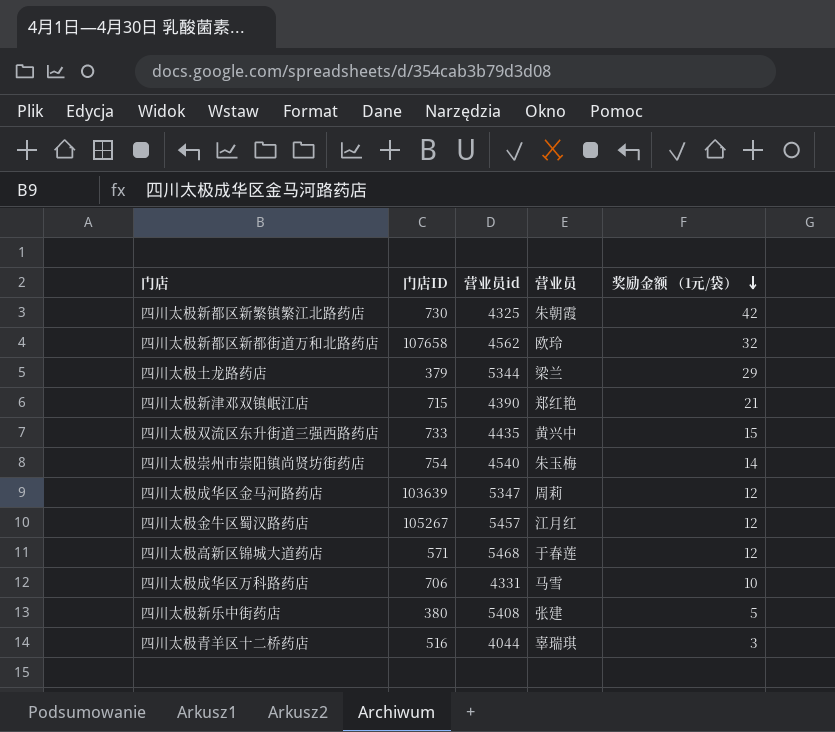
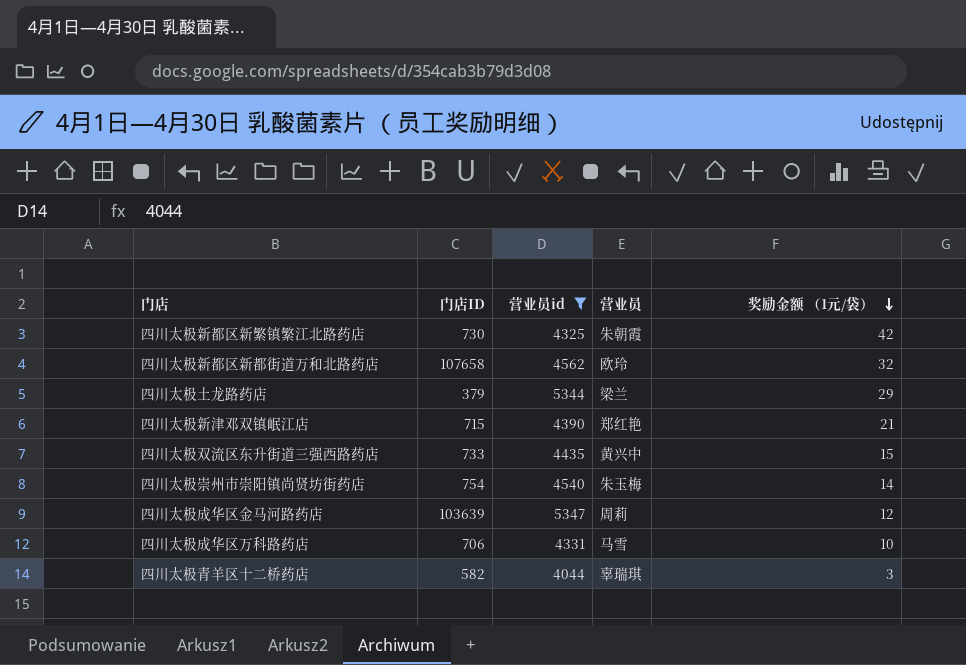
filter: none -> 营业员id <= 5347
四川太极青羊区十二桥药店 | 门店ID: 516 -> 582

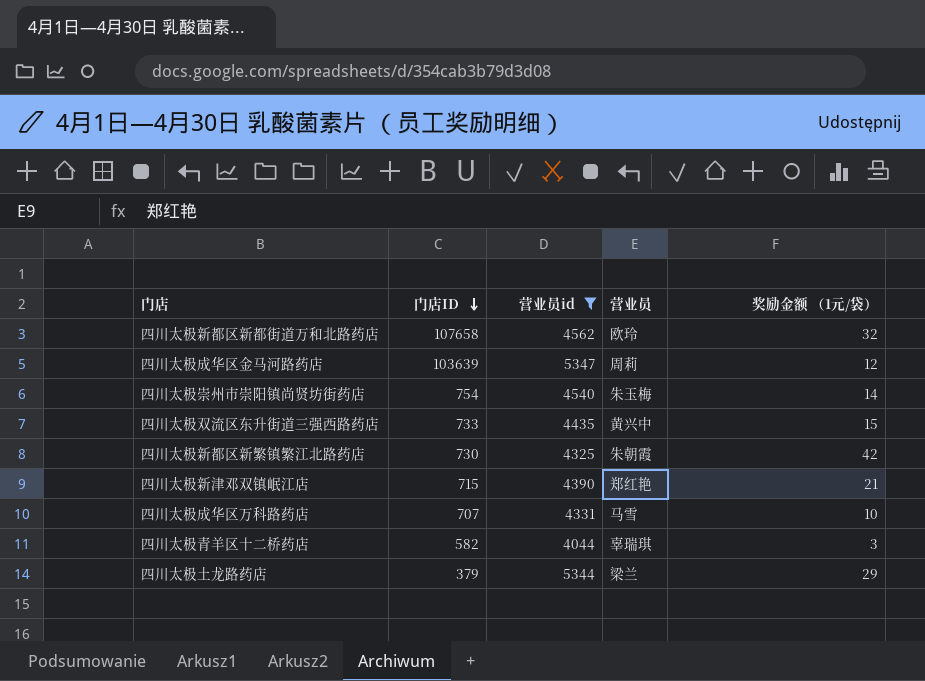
row order: 奖励金额 （1元/袋） descending -> 门店ID descending
四川太极成华区万科路药店 | 门店ID: 706 -> 707

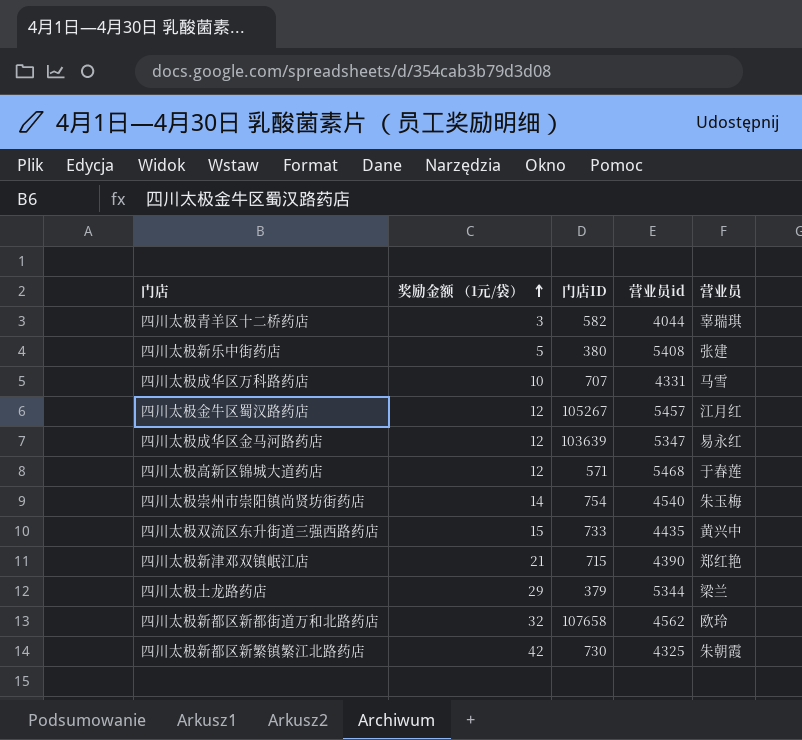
filter: 营业员id <= 5347 -> none
row order: 门店ID descending -> 奖励金额 （1元/袋） ascending
column 奖励金额 （1元/袋） | position: 5 -> 2
四川太极成华区金马河路药店 | 营业员: 周莉 -> 易永红

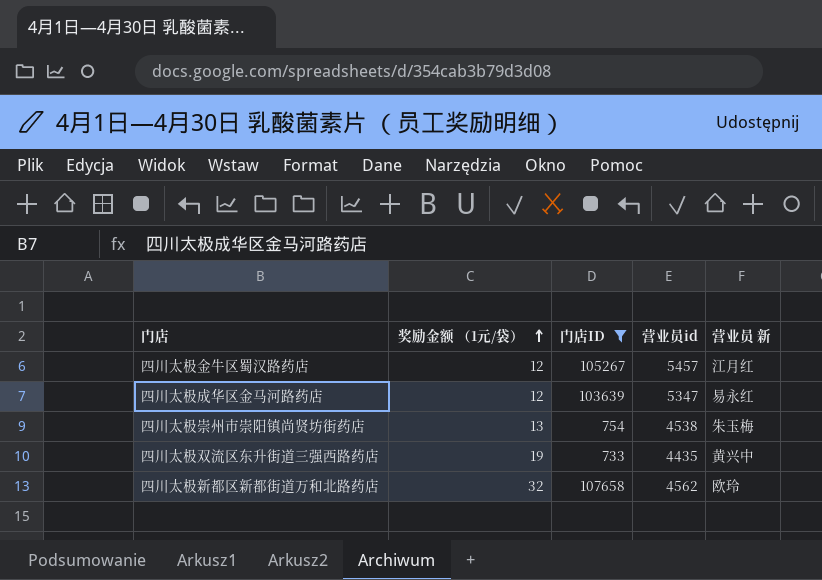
filter: none -> 门店ID >= 733
column name: 营业员 -> 营业员 新
四川太极崇州市崇阳镇尚贤坊街药店 | 奖励金额 （1元/袋）: 14 -> 13
四川太极崇州市崇阳镇尚贤坊街药店 | 营业员id: 4540 -> 4538
四川太极双流区东升街道三强西路药店 | 奖励金额 （1元/袋）: 15 -> 19

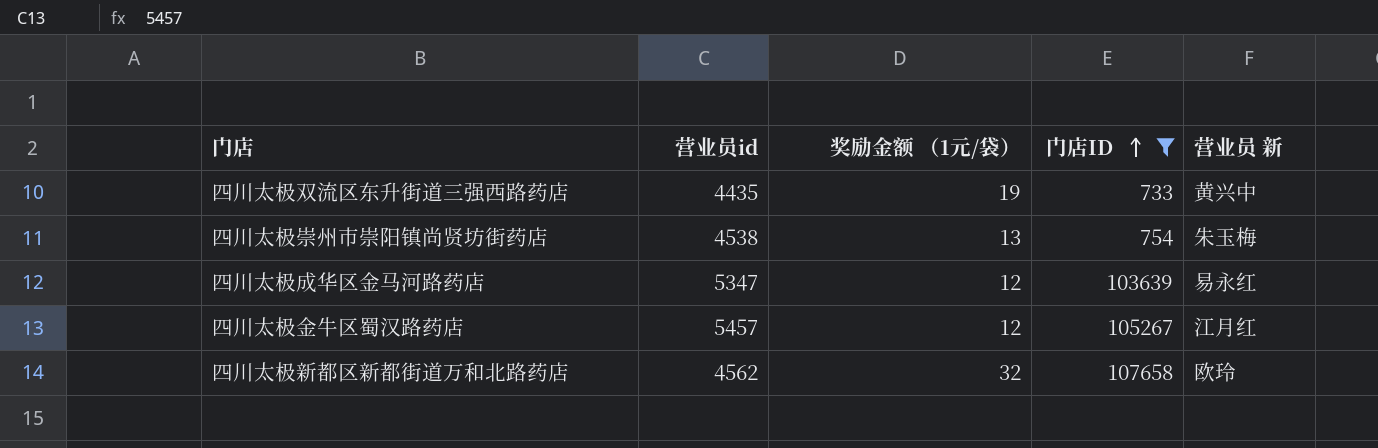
row order: 奖励金额 （1元/袋） ascending -> 门店ID ascending
column 营业员id | position: 4 -> 2

